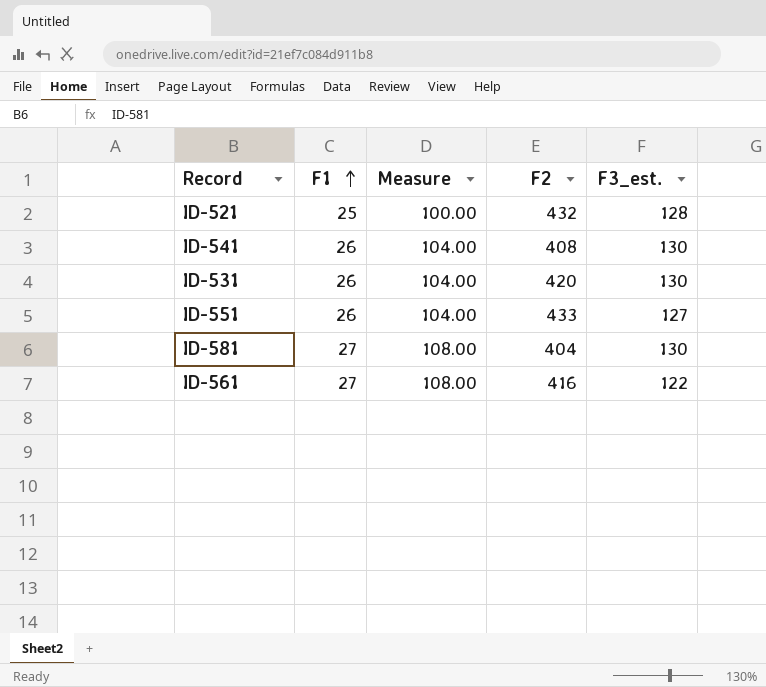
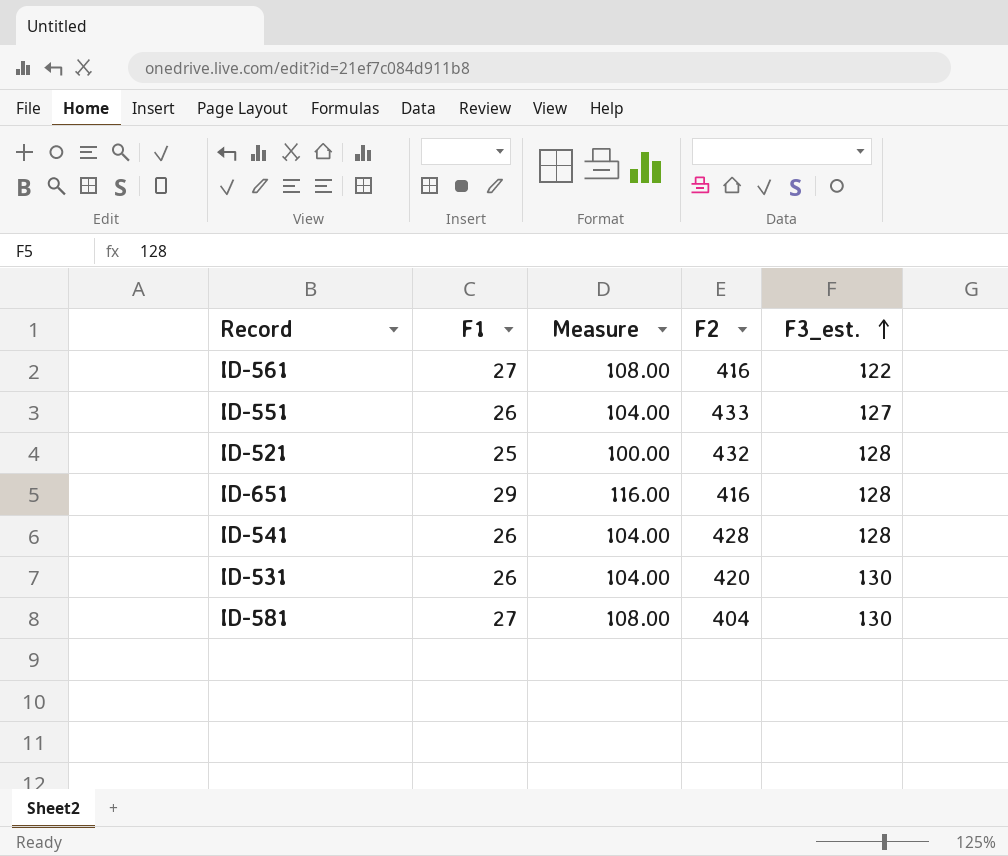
row order: F1 ascending -> F3_est. ascending
row ID-651: none -> 29 | 116.00 | 416 | 128
ID-541 | F2: 408 -> 428
ID-541 | F3_est.: 130 -> 128

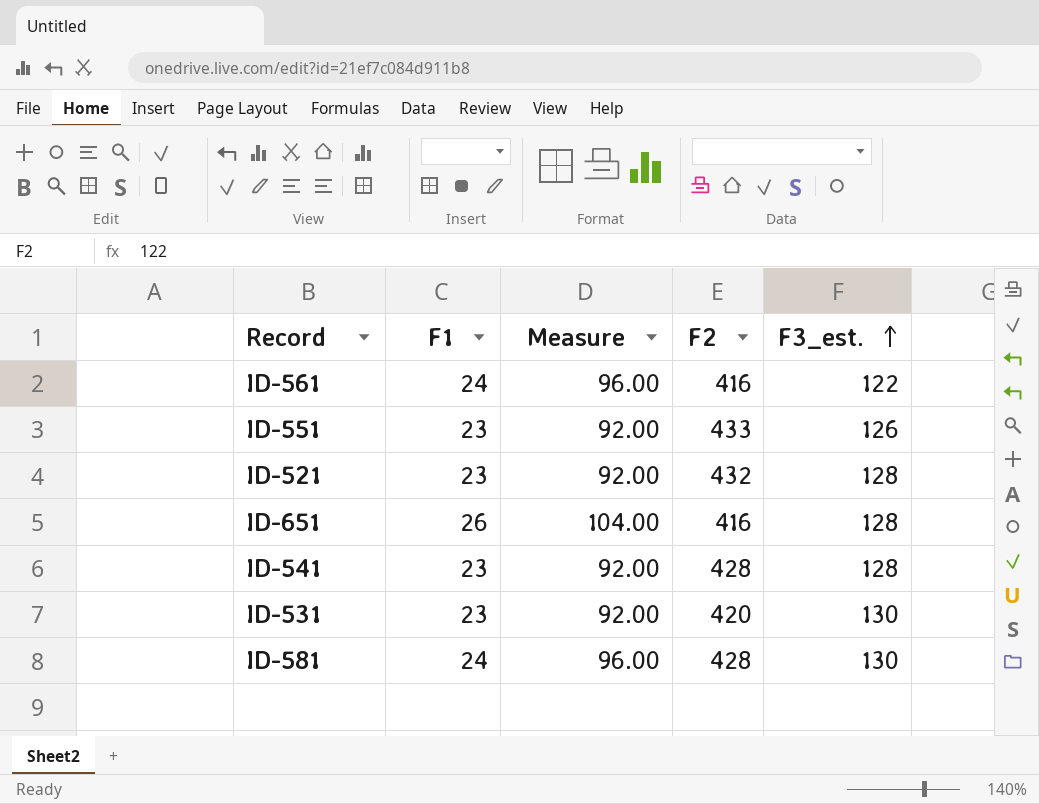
ID-561 | F1: 27 -> 24
ID-561 | Measure: 108.00 -> 96.00
ID-551 | F1: 26 -> 23
ID-551 | Measure: 104.00 -> 92.00
ID-551 | F3_est.: 127 -> 126
ID-521 | F1: 25 -> 23
ID-521 | Measure: 100.00 -> 92.00
ID-651 | F1: 29 -> 26
ID-651 | Measure: 116.00 -> 104.00
ID-541 | F1: 26 -> 23
ID-541 | Measure: 104.00 -> 92.00
ID-531 | F1: 26 -> 23
ID-531 | Measure: 104.00 -> 92.00
ID-581 | F1: 27 -> 24
ID-581 | Measure: 108.00 -> 96.00
ID-581 | F2: 404 -> 428

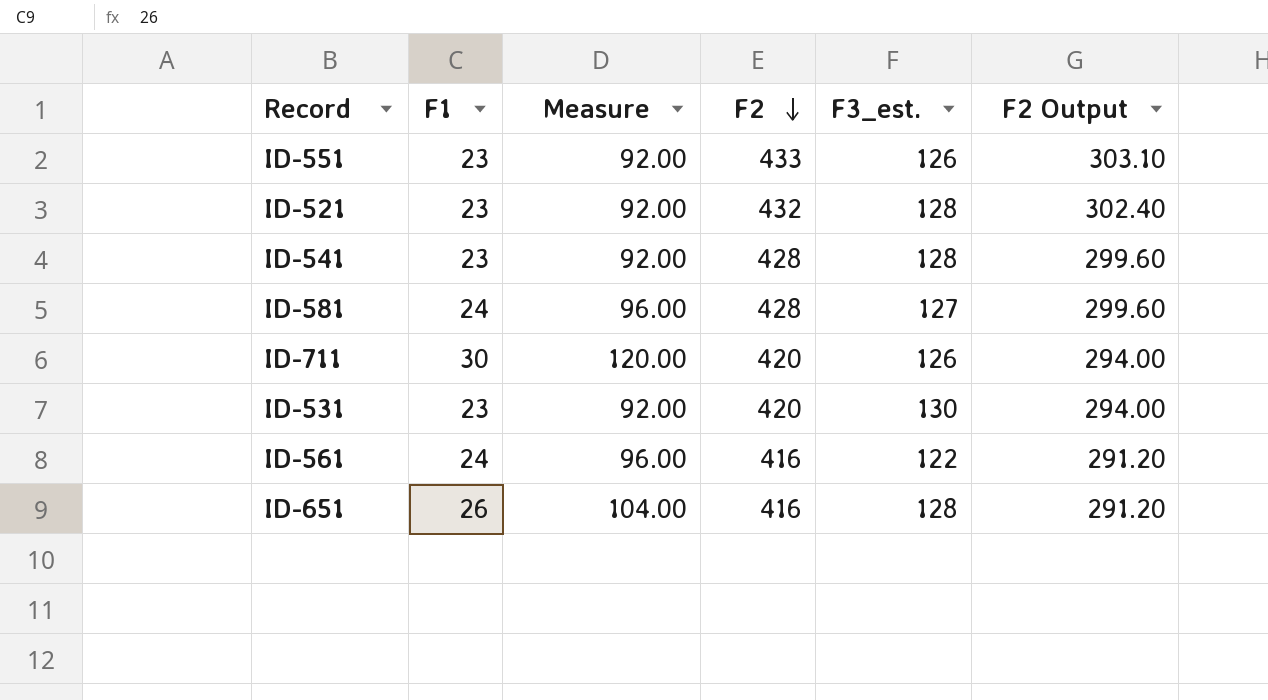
row order: F3_est. ascending -> F2 descending
column F2 Output | formula: none -> [F2] * 0.7
ID-581 | F3_est.: 130 -> 127
row ID-711: none -> 30 | 120.00 | 420 | 126 | 294.00

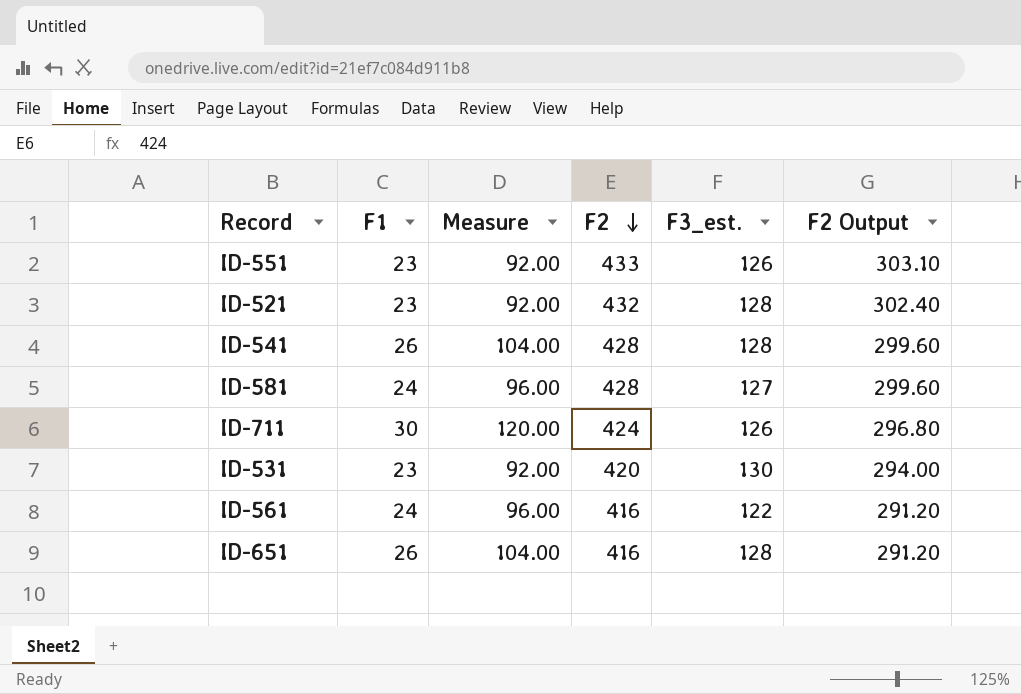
ID-541 | F1: 23 -> 26
ID-541 | Measure: 92.00 -> 104.00
ID-711 | F2: 420 -> 424
ID-711 | F2 Output: 294.00 -> 296.80

